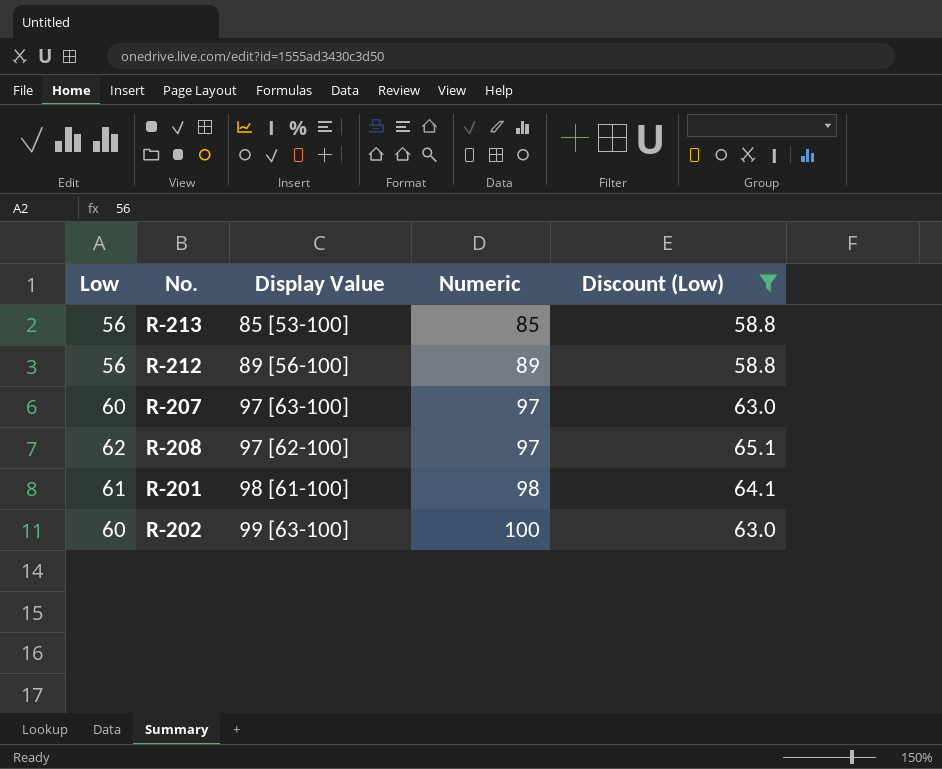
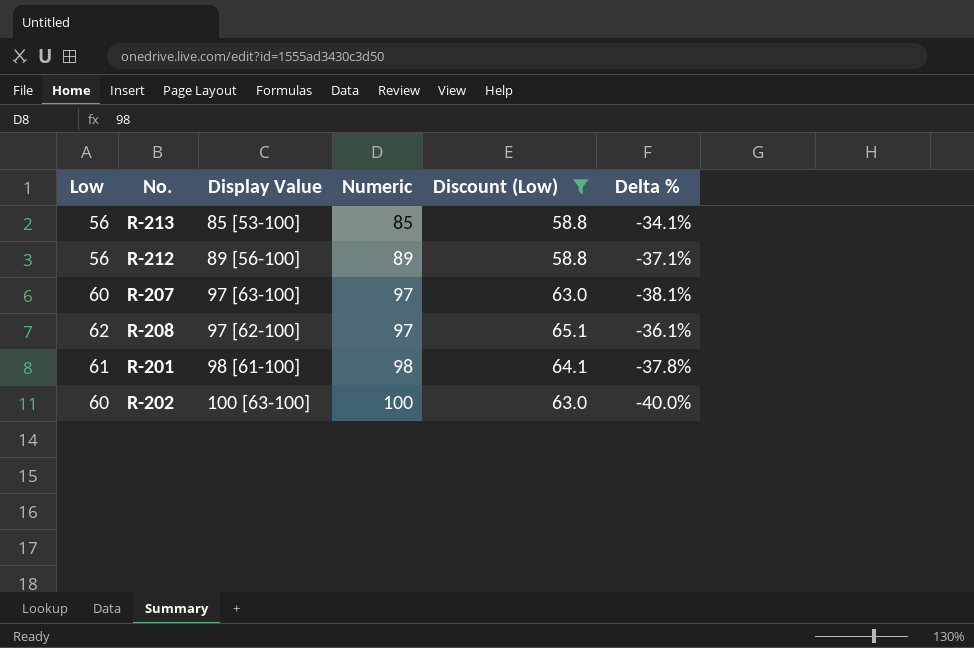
column Delta % | formula: none -> ([Low] - [Numeric]) / [Numeric]
R-202 | Display Value: 99 [63-100] -> 100 [63-100]

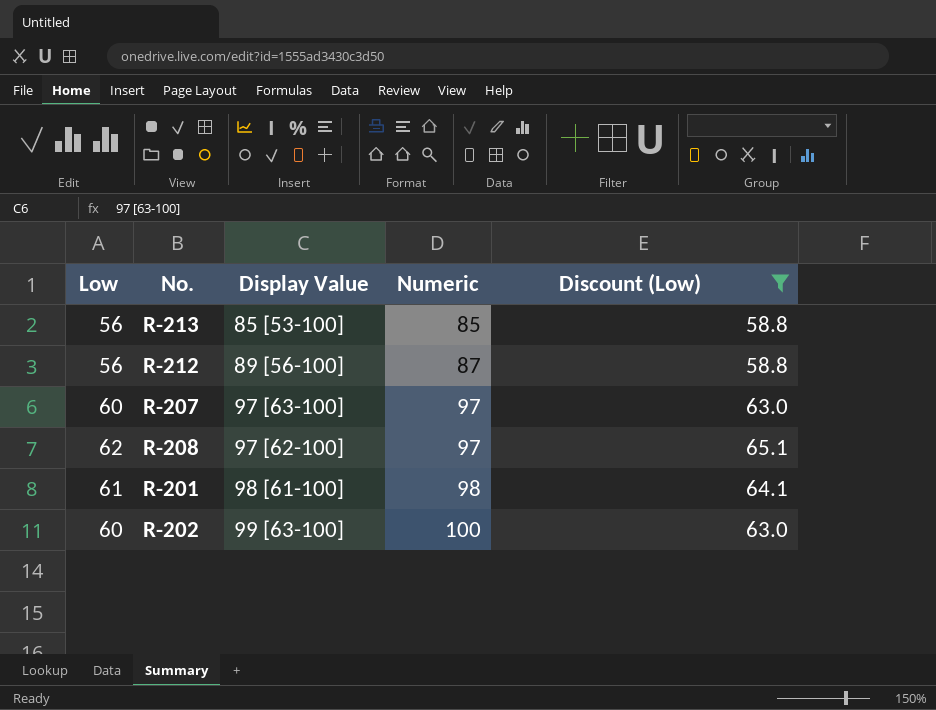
column Delta % | formula: ([Low] - [Numeric]) / [Numeric] -> none
R-212 | Numeric: 89 -> 87
R-202 | Display Value: 100 [63-100] -> 99 [63-100]

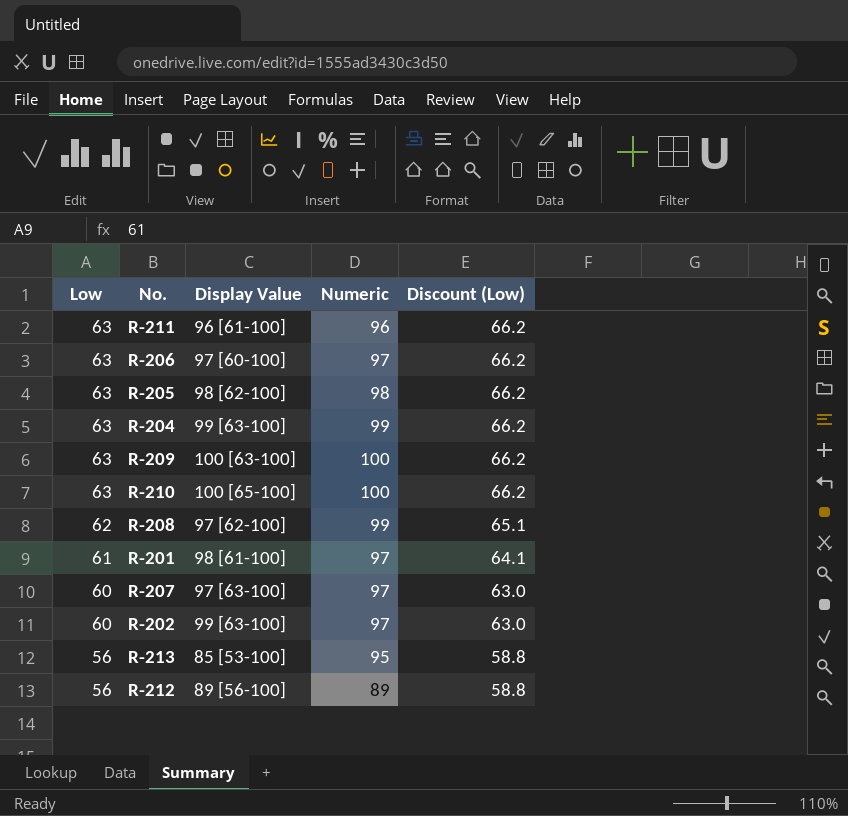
filter: Discount (Low) != 66.2 -> none
row order: Numeric ascending -> Low descending
R-208 | Numeric: 97 -> 99
R-201 | Numeric: 98 -> 97
R-202 | Numeric: 100 -> 97
R-213 | Numeric: 85 -> 95
R-212 | Numeric: 87 -> 89

